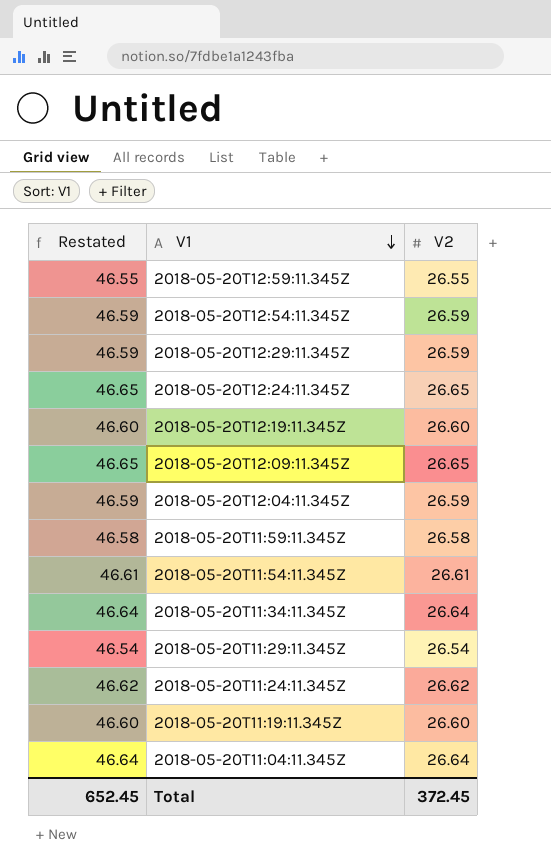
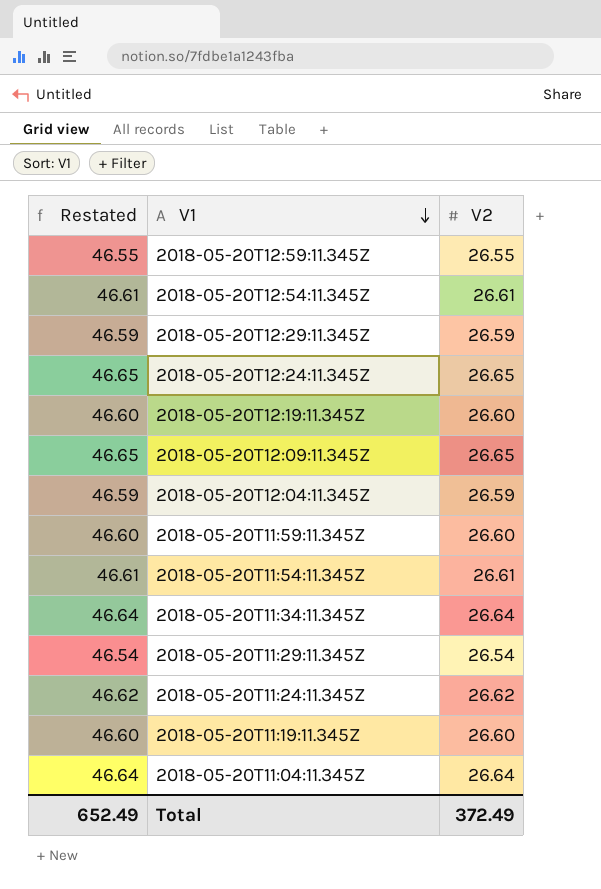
2018-05-20T12:54:11.345Z | Restated: 46.59 -> 46.61
2018-05-20T12:54:11.345Z | V2: 26.59 -> 26.61
2018-05-20T11:59:11.345Z | Restated: 46.58 -> 46.60
2018-05-20T11:59:11.345Z | V2: 26.58 -> 26.60
Total | Restated: 652.45 -> 652.49
Total | V2: 372.45 -> 372.49

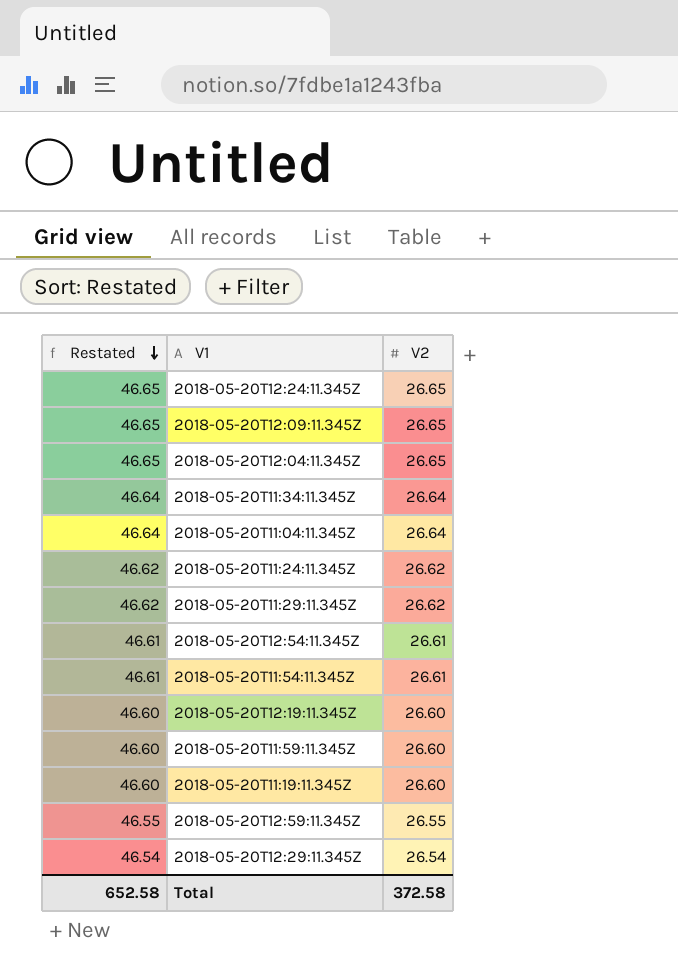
row order: V1 descending -> Restated descending
2018-05-20T12:04:11.345Z | Restated: 46.59 -> 46.65
2018-05-20T12:04:11.345Z | V2: 26.59 -> 26.65
2018-05-20T11:29:11.345Z | Restated: 46.54 -> 46.62
2018-05-20T11:29:11.345Z | V2: 26.54 -> 26.62
2018-05-20T12:29:11.345Z | Restated: 46.59 -> 46.54
2018-05-20T12:29:11.345Z | V2: 26.59 -> 26.54
Total | Restated: 652.49 -> 652.58
Total | V2: 372.49 -> 372.58

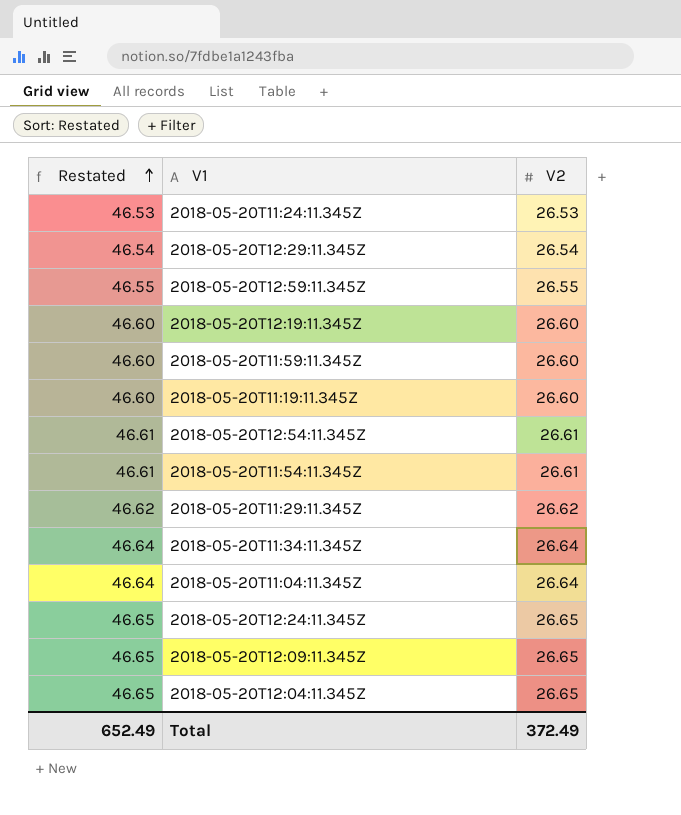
row order: Restated descending -> Restated ascending
2018-05-20T11:24:11.345Z | Restated: 46.62 -> 46.53
2018-05-20T11:24:11.345Z | V2: 26.62 -> 26.53
Total | Restated: 652.58 -> 652.49
Total | V2: 372.58 -> 372.49

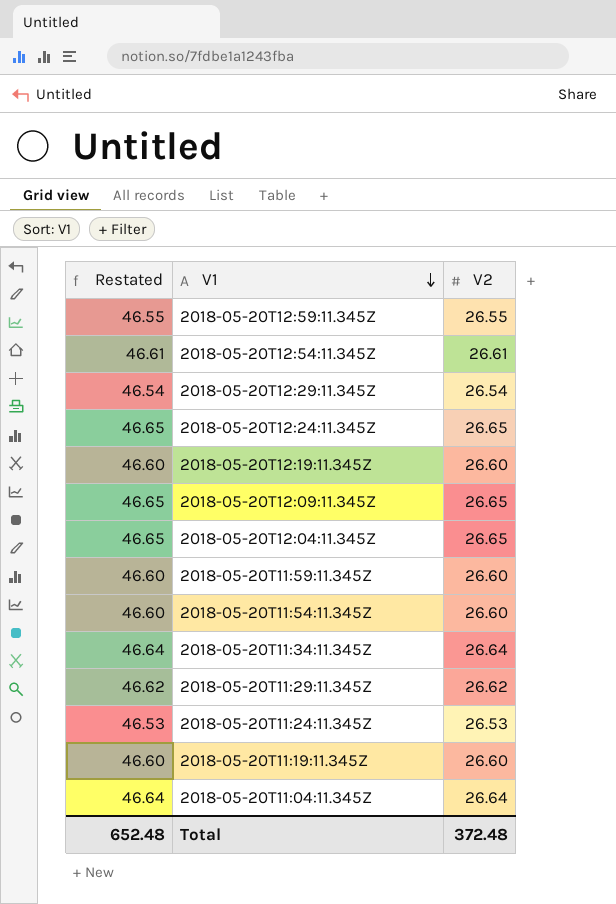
row order: Restated ascending -> V1 descending
2018-05-20T11:54:11.345Z | Restated: 46.61 -> 46.60
2018-05-20T11:54:11.345Z | V2: 26.61 -> 26.60
Total | Restated: 652.49 -> 652.48
Total | V2: 372.49 -> 372.48

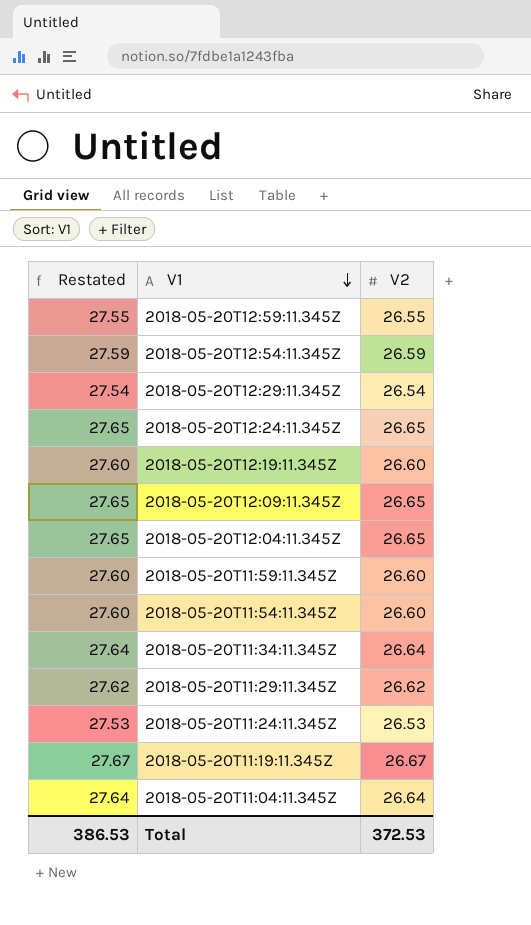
column Restated | formula: [V2] + 20 -> [V2] + 1
2018-05-20T12:54:11.345Z | V2: 26.61 -> 26.59
2018-05-20T11:19:11.345Z | V2: 26.60 -> 26.67
Total | Restated: 652.48 -> 386.53
Total | V2: 372.48 -> 372.53

